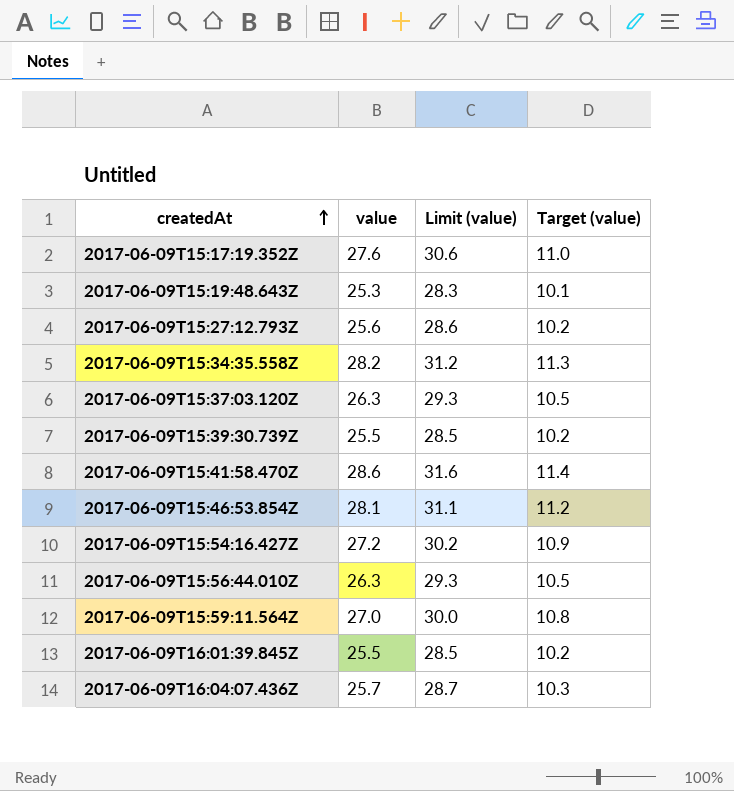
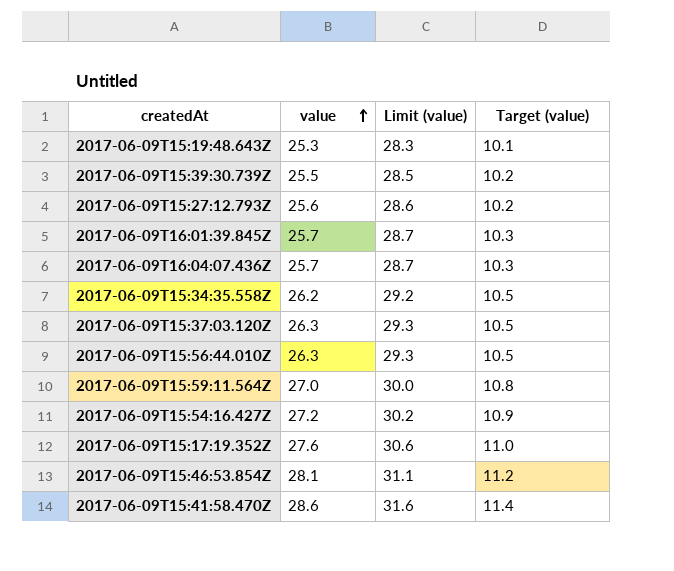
row order: createdAt ascending -> value ascending
2017-06-09T16:01:39.845Z | value: 25.5 -> 25.7
2017-06-09T16:01:39.845Z | Limit (value): 28.5 -> 28.7
2017-06-09T16:01:39.845Z | Target (value): 10.2 -> 10.3
2017-06-09T15:34:35.558Z | value: 28.2 -> 26.2
2017-06-09T15:34:35.558Z | Limit (value): 31.2 -> 29.2
2017-06-09T15:34:35.558Z | Target (value): 11.3 -> 10.5

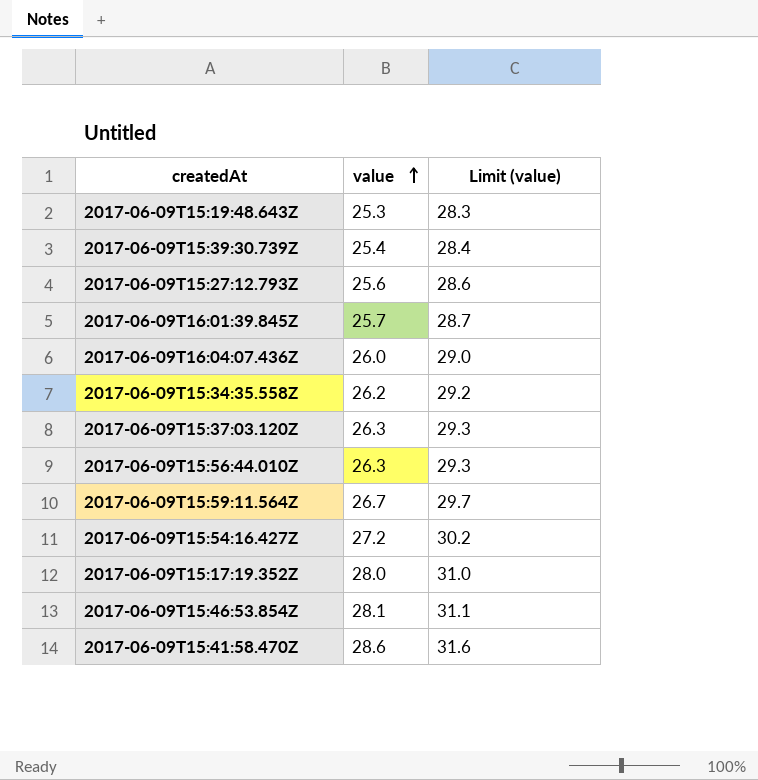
column Target (value) | formula: [value] * 0.4 -> none
2017-06-09T15:39:30.739Z | value: 25.5 -> 25.4
2017-06-09T15:39:30.739Z | Limit (value): 28.5 -> 28.4
2017-06-09T16:04:07.436Z | value: 25.7 -> 26.0
2017-06-09T16:04:07.436Z | Limit (value): 28.7 -> 29.0
2017-06-09T15:59:11.564Z | value: 27.0 -> 26.7
2017-06-09T15:59:11.564Z | Limit (value): 30.0 -> 29.7
2017-06-09T15:17:19.352Z | value: 27.6 -> 28.0
2017-06-09T15:17:19.352Z | Limit (value): 30.6 -> 31.0

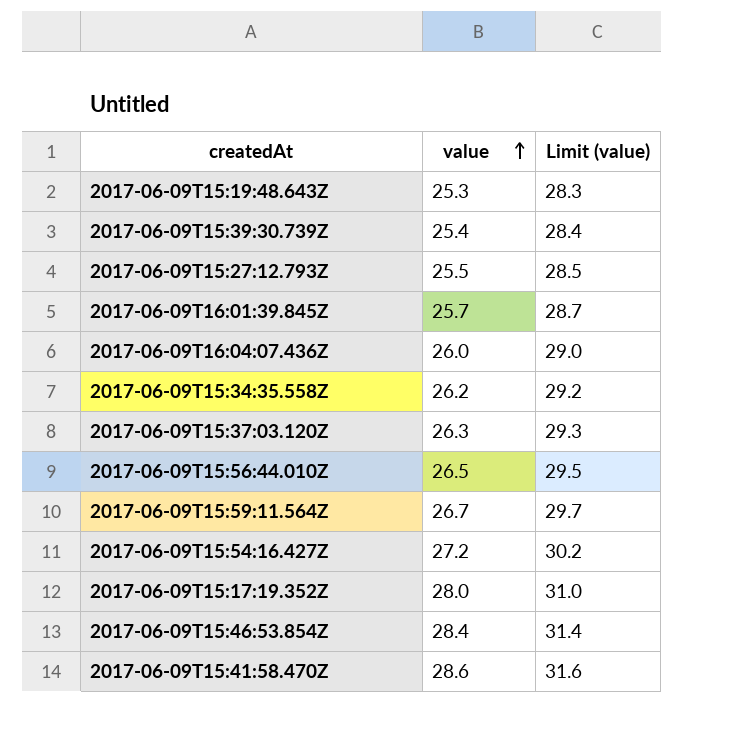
2017-06-09T15:27:12.793Z | value: 25.6 -> 25.5
2017-06-09T15:27:12.793Z | Limit (value): 28.6 -> 28.5
2017-06-09T15:56:44.010Z | value: 26.3 -> 26.5
2017-06-09T15:56:44.010Z | Limit (value): 29.3 -> 29.5
2017-06-09T15:46:53.854Z | value: 28.1 -> 28.4
2017-06-09T15:46:53.854Z | Limit (value): 31.1 -> 31.4

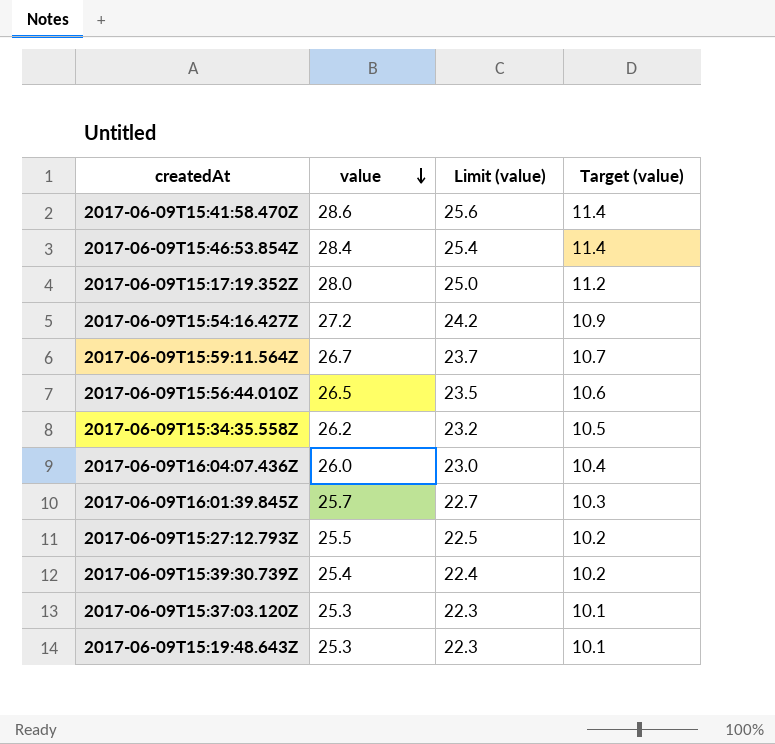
row order: value ascending -> value descending
column Limit (value) | formula: [value] + 3 -> [value] - 3
column Target (value) | formula: none -> [value] * 0.4
2017-06-09T15:37:03.120Z | value: 26.3 -> 25.3

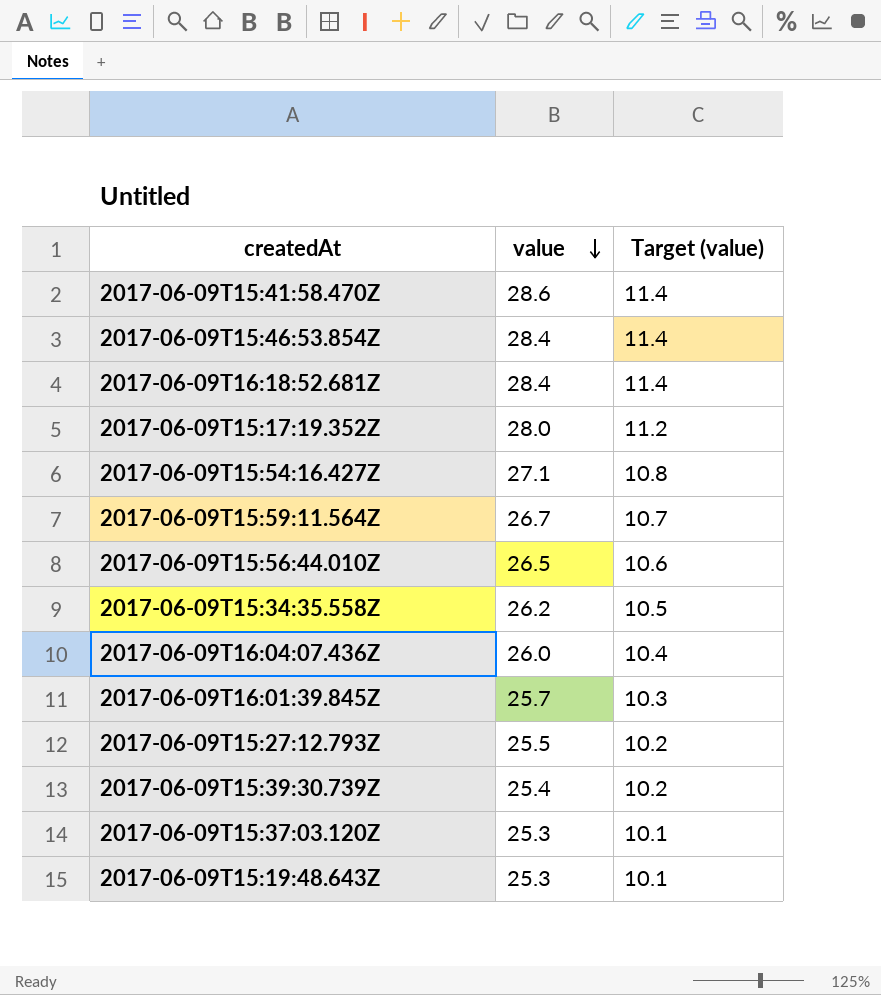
column Limit (value) | formula: [value] - 3 -> none
row 2017-06-09T16:18:52.681Z: none -> 28.4 | 11.4
2017-06-09T15:54:16.427Z | value: 27.2 -> 27.1
2017-06-09T15:54:16.427Z | Target (value): 10.9 -> 10.8

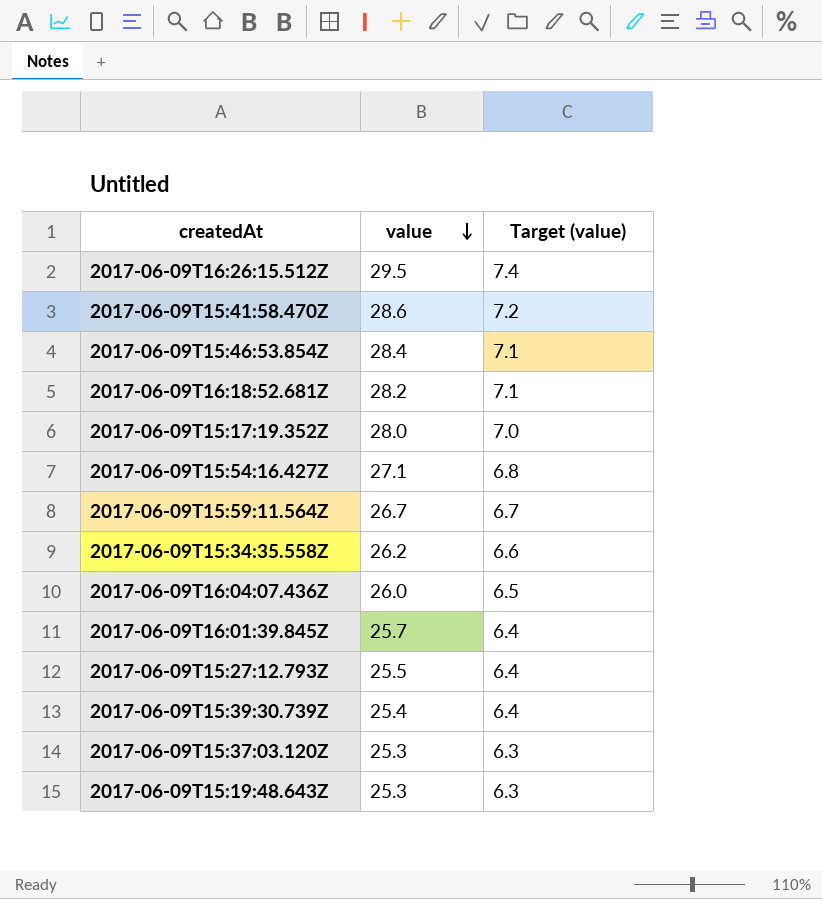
column Target (value) | formula: [value] * 0.4 -> [value] * 0.25
row 2017-06-09T15:56:44.010Z: 26.5 | 10.6 -> none
row 2017-06-09T16:26:15.512Z: none -> 29.5 | 7.4
2017-06-09T16:18:52.681Z | value: 28.4 -> 28.2

